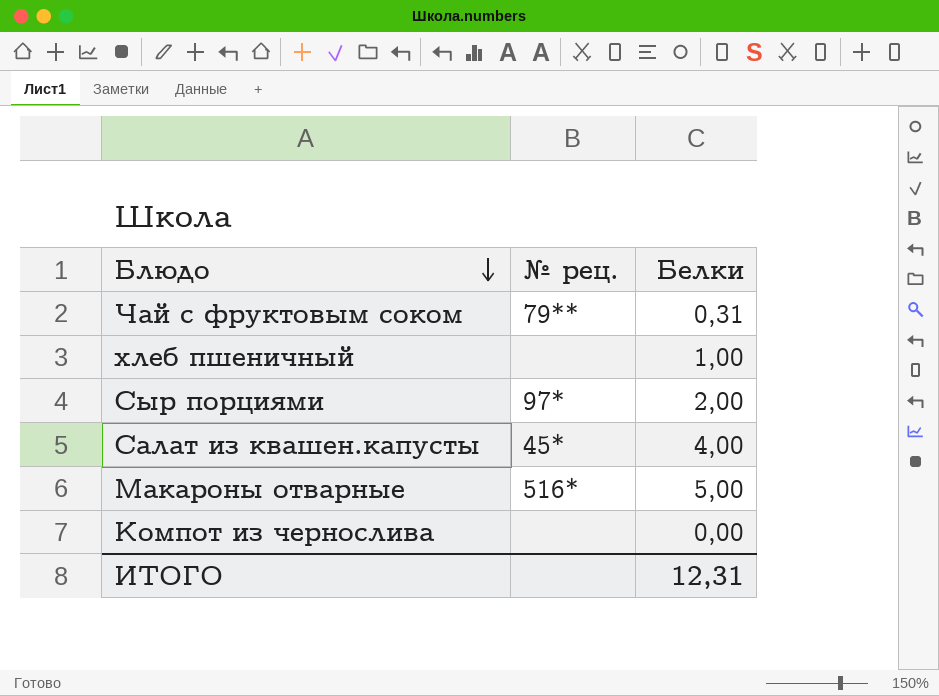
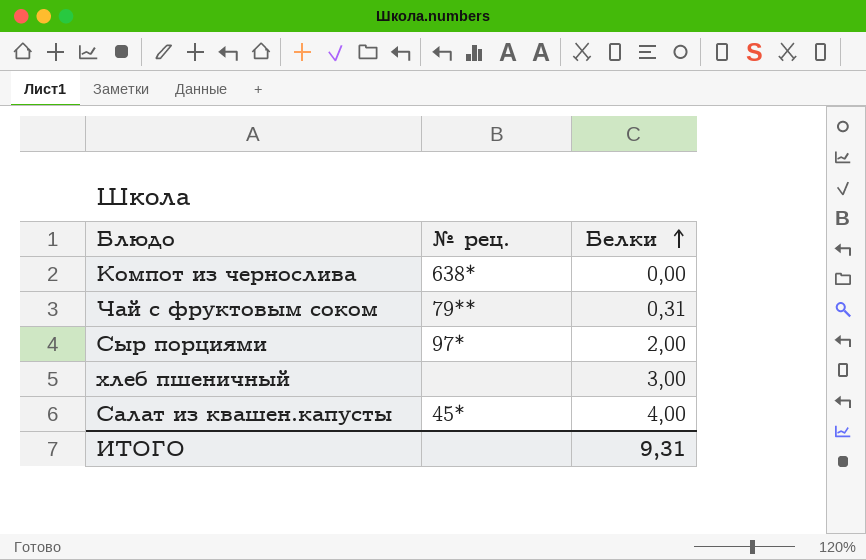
row order: Блюдо descending -> Белки ascending
row Макароны отварные: 516* | 5,00 -> none
Компот из чернослива | № рец.: none -> 638*
хлеб пшеничный | Белки: 1,00 -> 3,00
ИТОГО | Белки: 12,31 -> 9,31

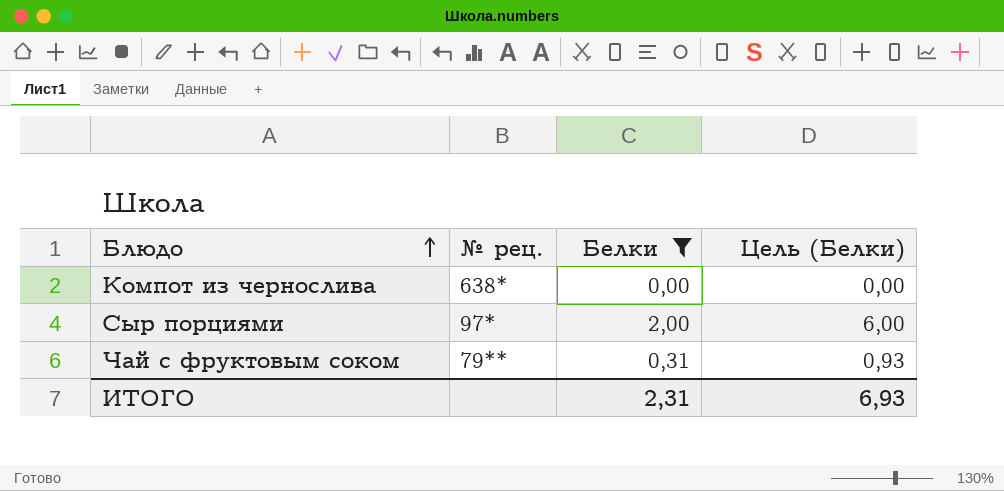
filter: none -> Белки <= 2,00
row order: Белки ascending -> Блюдо ascending
column Цель (Белки) | formula: none -> [Белки] * 3
ИТОГО | Белки: 9,31 -> 2,31

